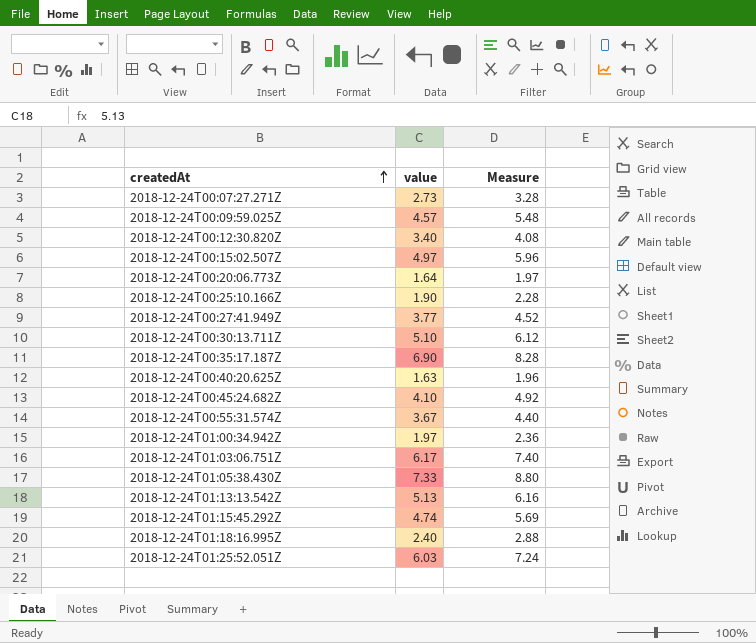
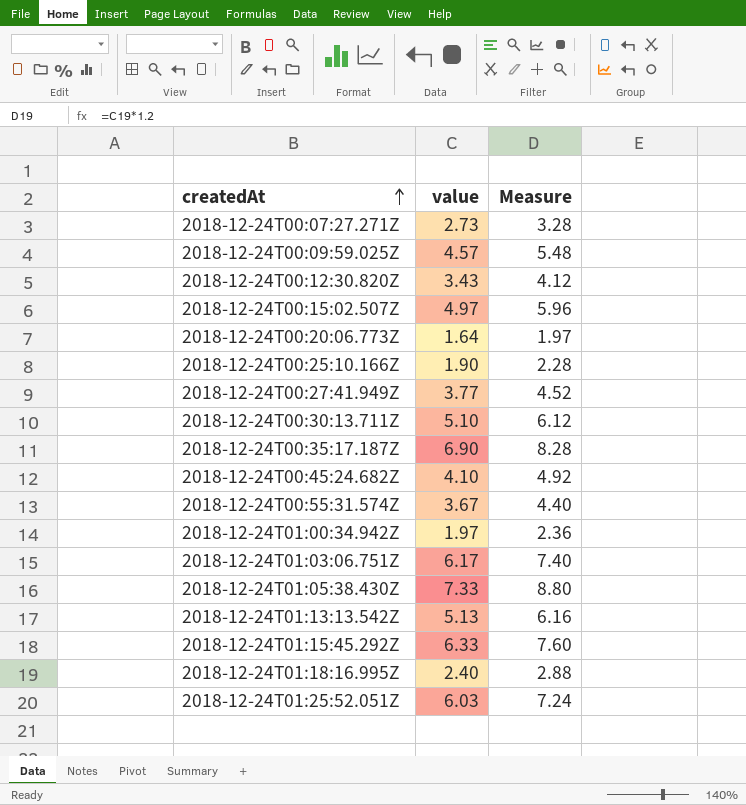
row 2018-12-24T00:40:20.625Z: 1.63 | 1.96 -> none
2018-12-24T00:12:30.820Z | value: 3.40 -> 3.43
2018-12-24T00:12:30.820Z | Measure: 4.08 -> 4.12
2018-12-24T01:15:45.292Z | value: 4.74 -> 6.33
2018-12-24T01:15:45.292Z | Measure: 5.69 -> 7.60

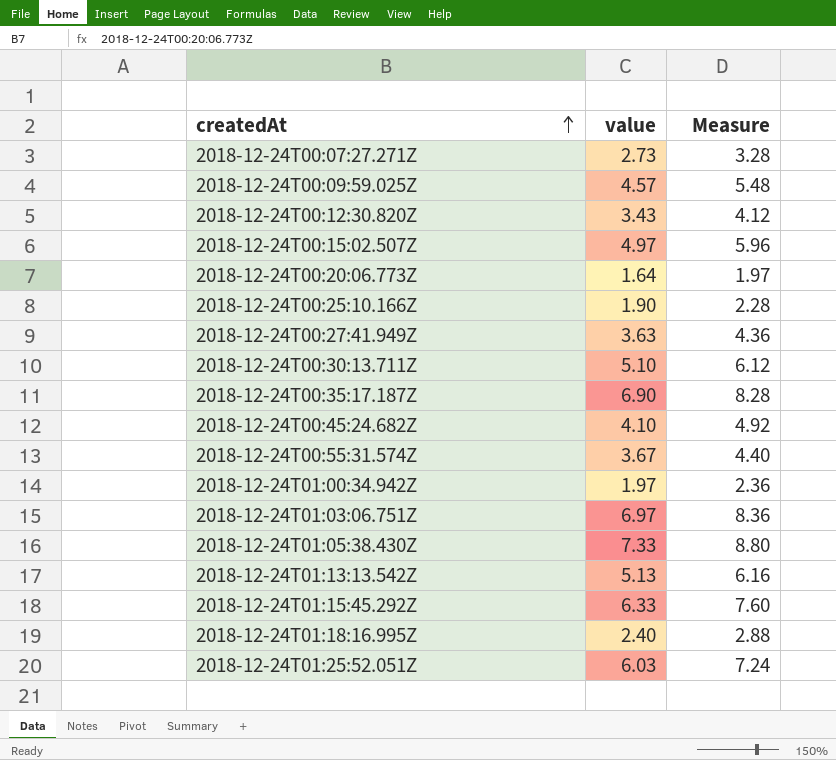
2018-12-24T00:27:41.949Z | value: 3.77 -> 3.63
2018-12-24T00:27:41.949Z | Measure: 4.52 -> 4.36
2018-12-24T01:03:06.751Z | value: 6.17 -> 6.97
2018-12-24T01:03:06.751Z | Measure: 7.40 -> 8.36

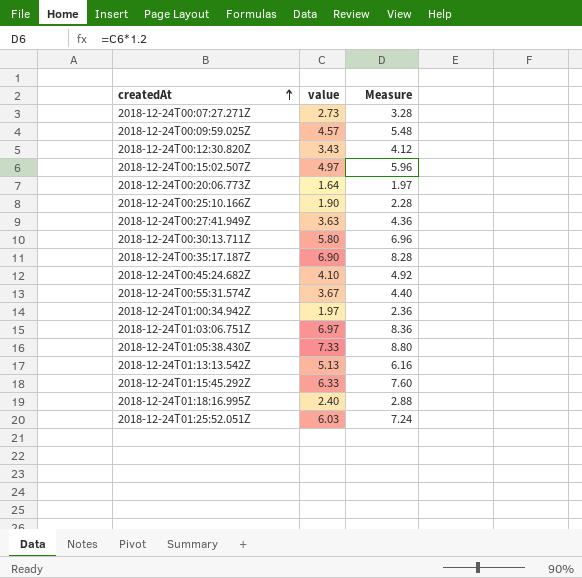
2018-12-24T00:30:13.711Z | value: 5.10 -> 5.80
2018-12-24T00:30:13.711Z | Measure: 6.12 -> 6.96

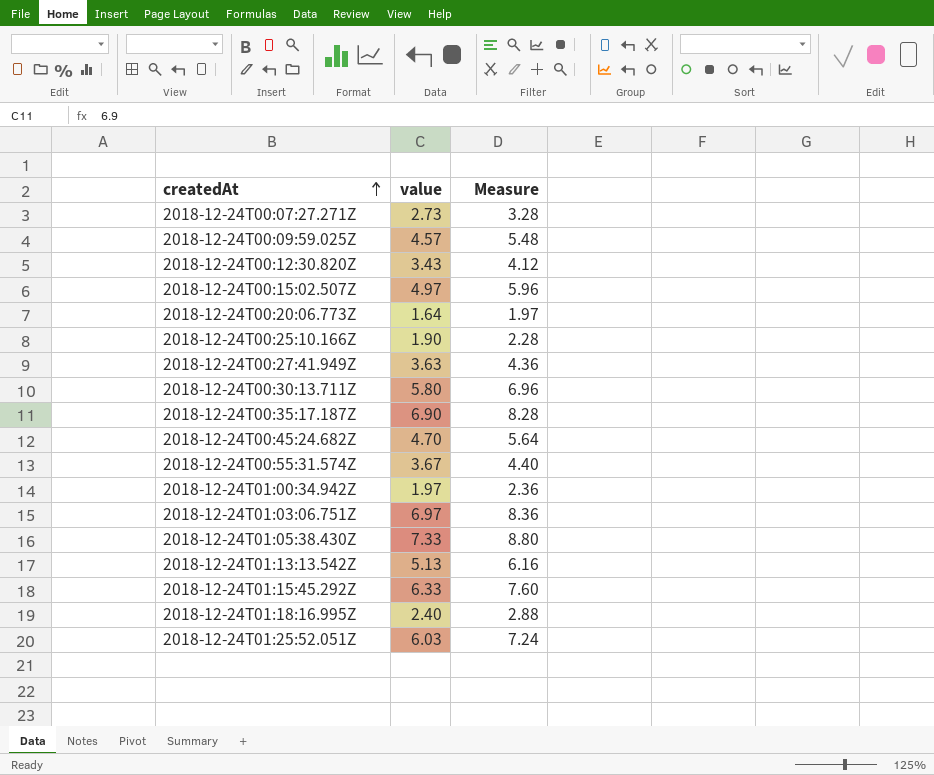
2018-12-24T00:45:24.682Z | value: 4.10 -> 4.70
2018-12-24T00:45:24.682Z | Measure: 4.92 -> 5.64

